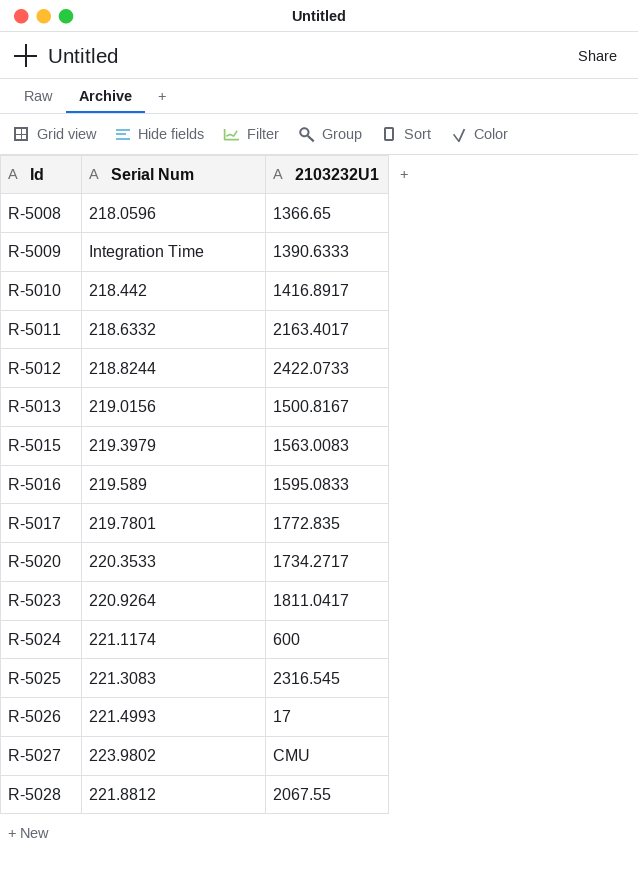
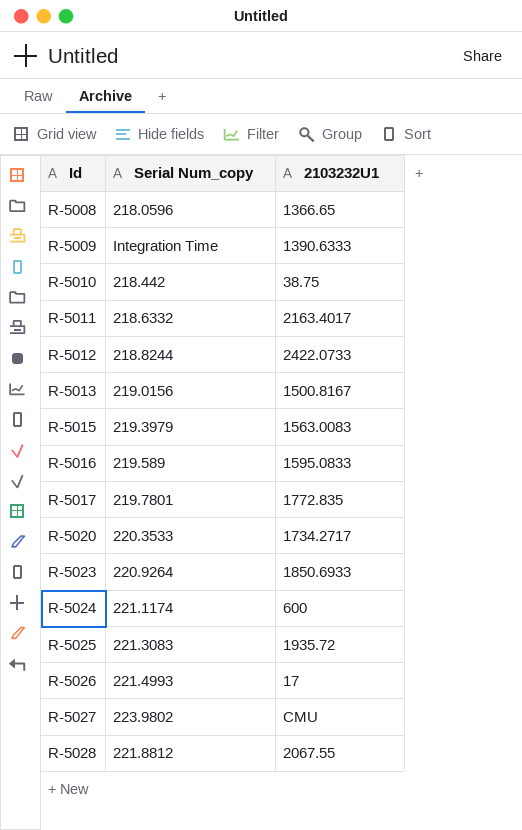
column name: Serial Num -> Serial Num_copy
R-5010 | 2103232U1: 1416.8917 -> 38.75
R-5023 | 2103232U1: 1811.0417 -> 1850.6933
R-5025 | 2103232U1: 2316.545 -> 1935.72

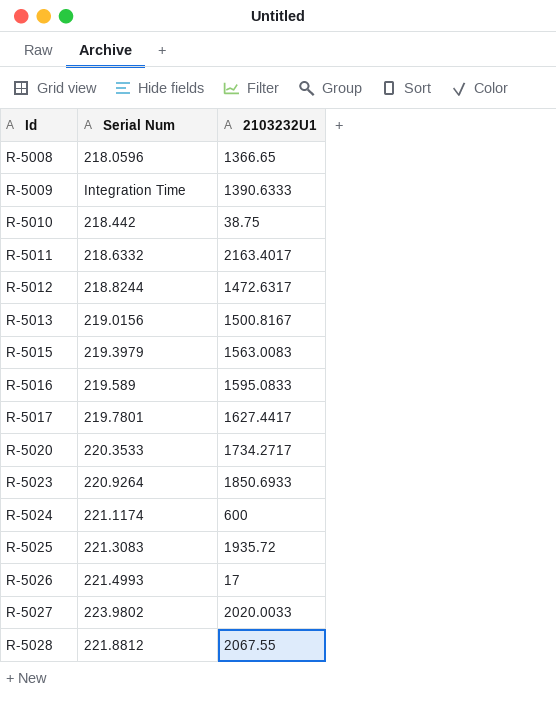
column name: Serial Num_copy -> Serial Num
R-5012 | 2103232U1: 2422.0733 -> 1472.6317
R-5017 | 2103232U1: 1772.835 -> 1627.4417
R-5027 | 2103232U1: CMU -> 2020.0033

